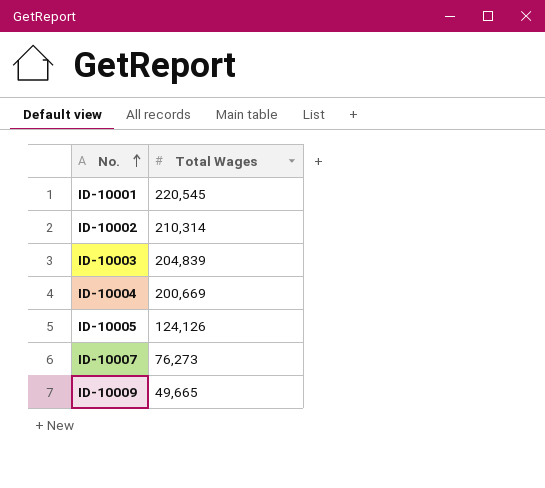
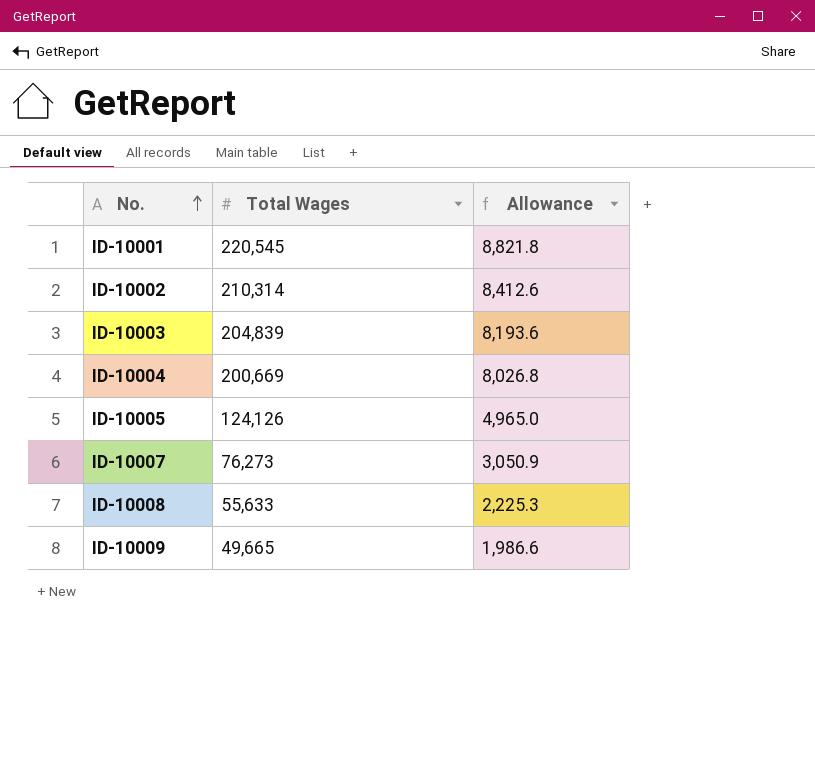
column Allowance | formula: none -> [Total Wages] * 0.04
row ID-10008: none -> 55,633 | 2,225.3

